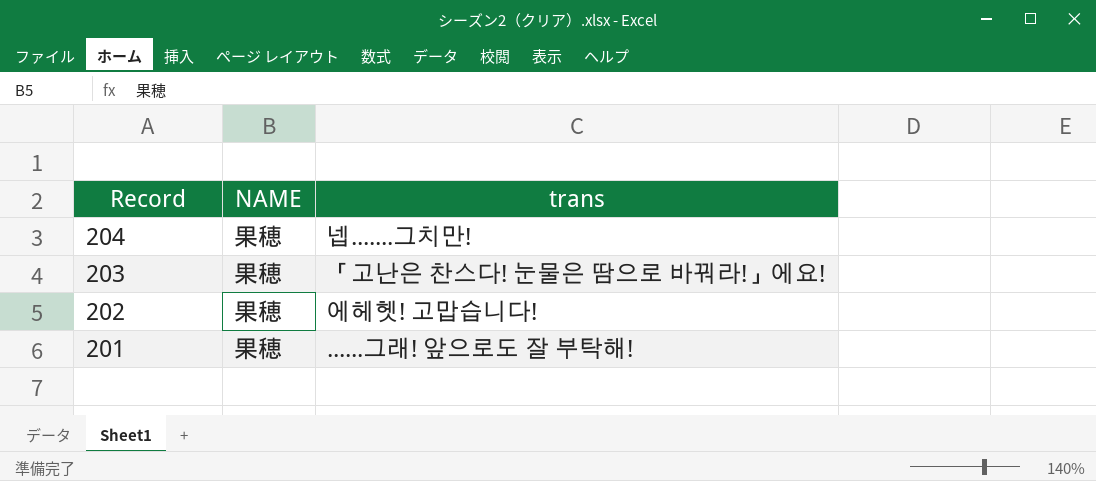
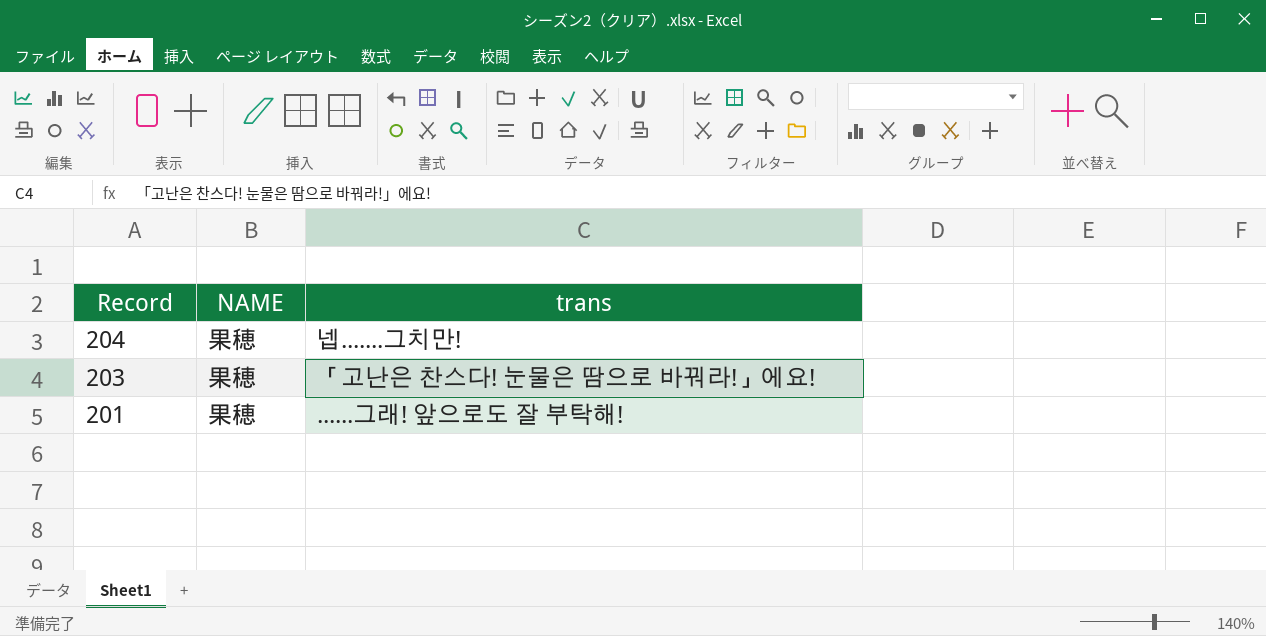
row 202: 果穂 | 에헤헷! 고맙습니다! -> none

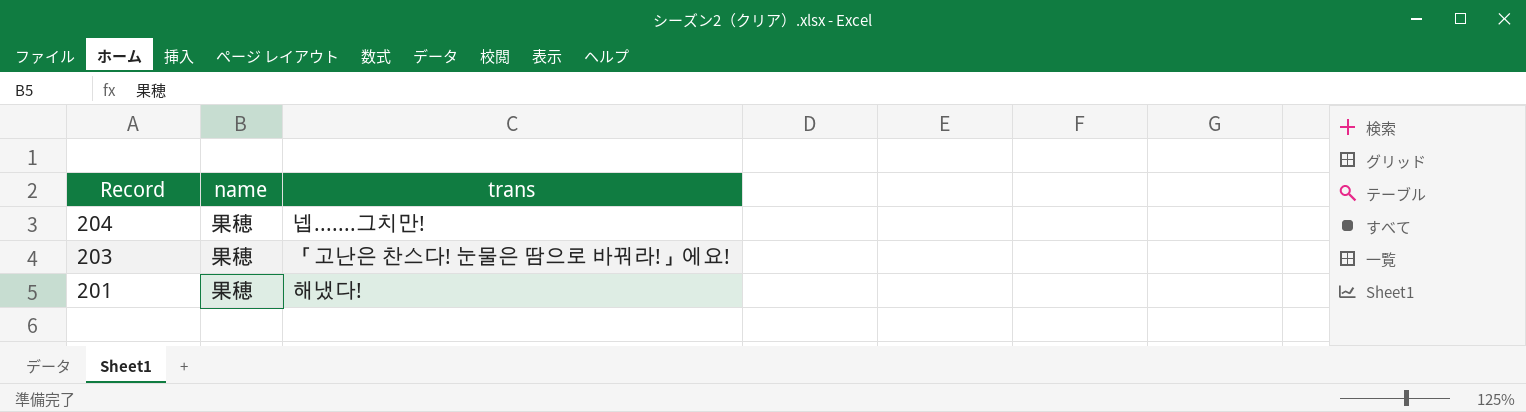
column name: NAME -> name
201 | trans: ......그래! 앞으로도 잘 부탁해! -> 해냈다!

